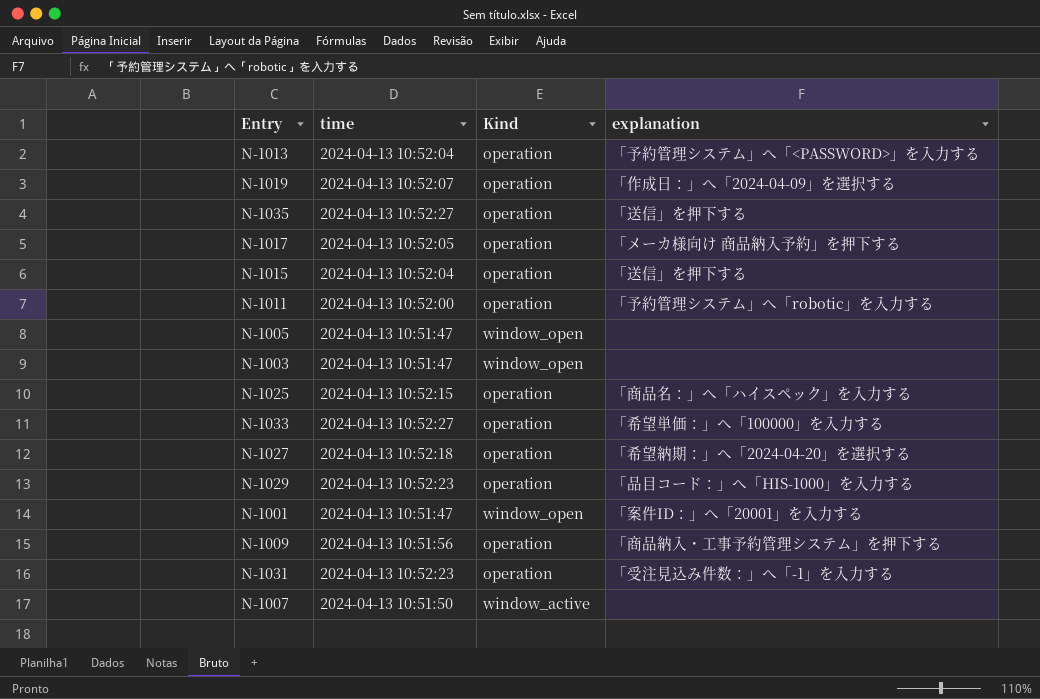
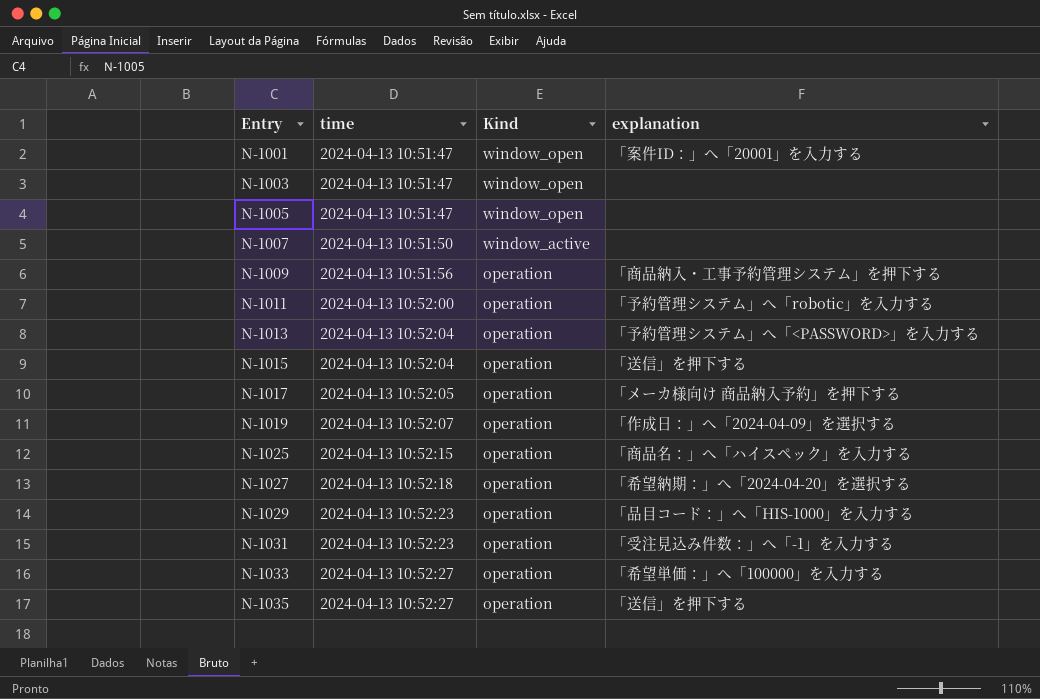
row order: none -> Entry ascending

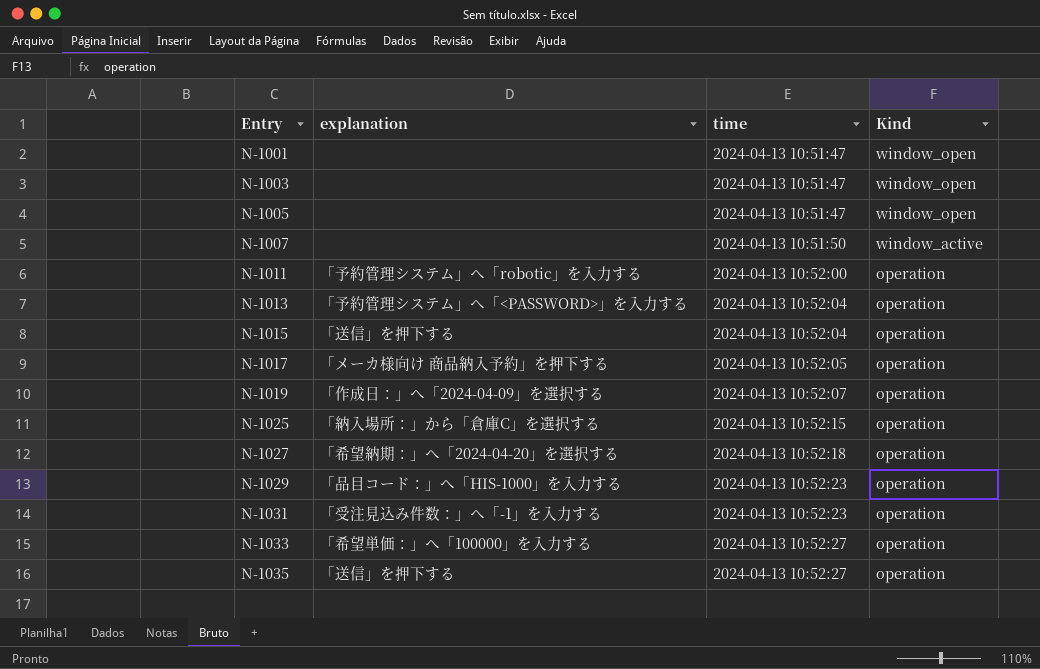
column explanation | position: 4 -> 2
row N-1009: 2024-04-13 10:51:56 | operation | 「商品納入・工事予約管理システム」を押下する -> none
N-1001 | explanation: 「案件ID：」へ「20001」を入力する -> none
N-1025 | explanation: 「商品名：」へ「ハイスペック」を入力する -> 「納入場所：」から「倉庫C」を選択する

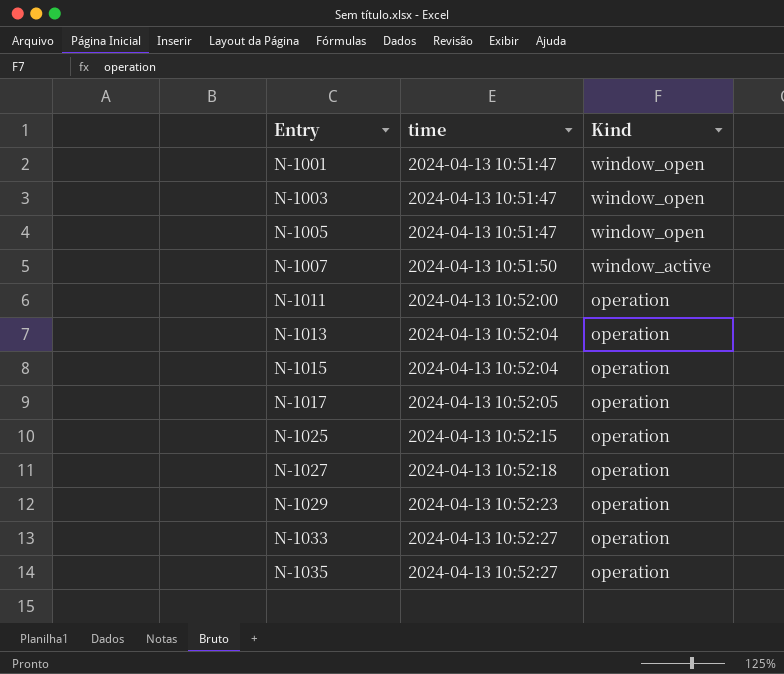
column explanation | position: 2 -> none
row N-1019: 「作成日：」へ「2024-04-09」を選択する | 2024-04-13 10:52:07 | operation -> none
row N-1031: 「受注見込み件数：」へ「-1」を入力する | 2024-04-13 10:52:23 | operation -> none

